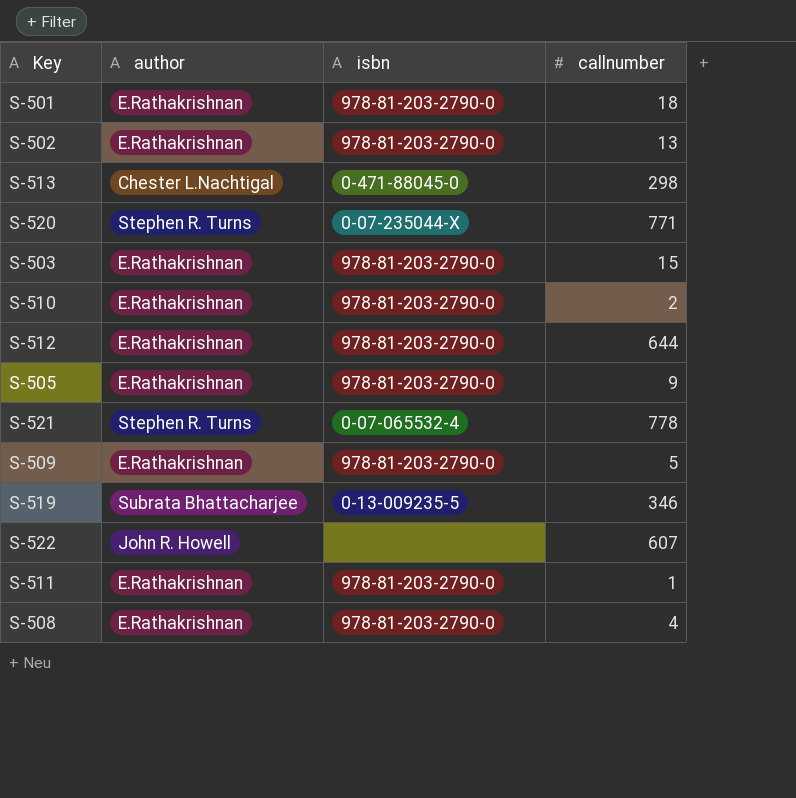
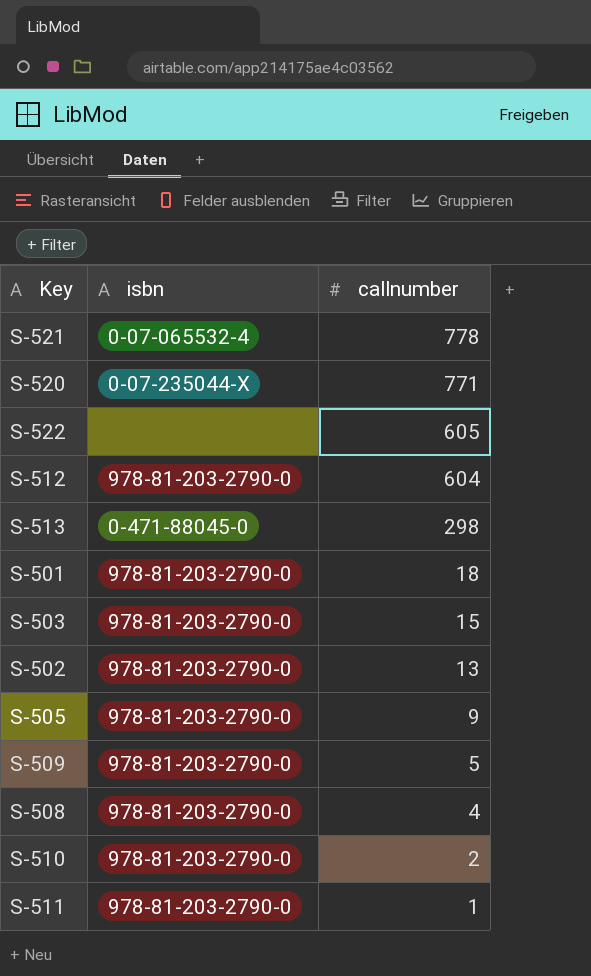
row order: none -> callnumber descending
column author | position: 2 -> none
row S-519: Subrata Bhattacharjee | 0-13-009235-5 | 346 -> none
S-522 | callnumber: 607 -> 605
S-512 | callnumber: 644 -> 604

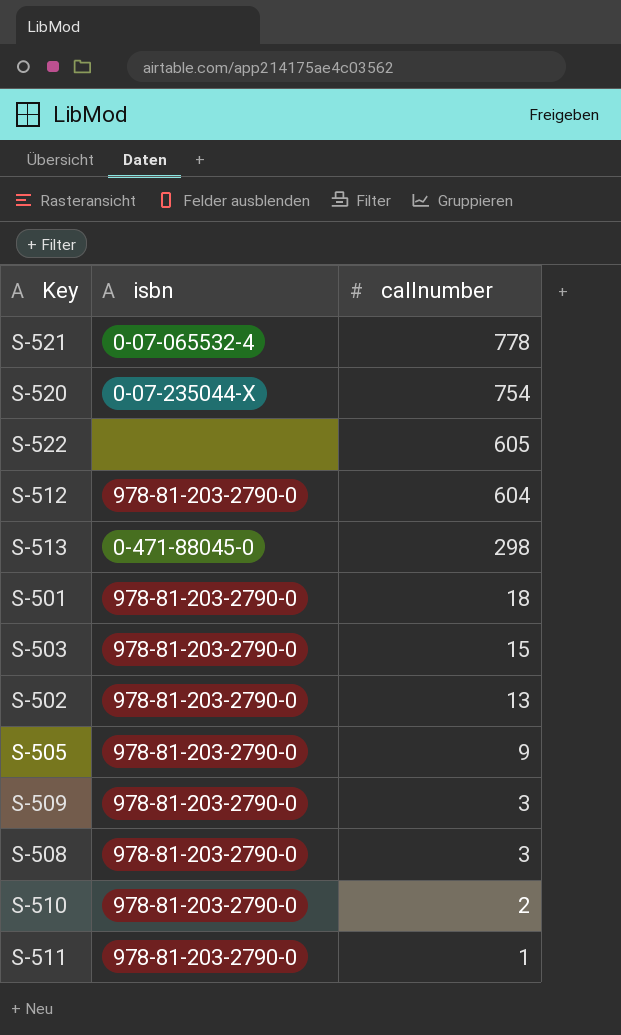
S-520 | callnumber: 771 -> 754
S-509 | callnumber: 5 -> 3
S-508 | callnumber: 4 -> 3

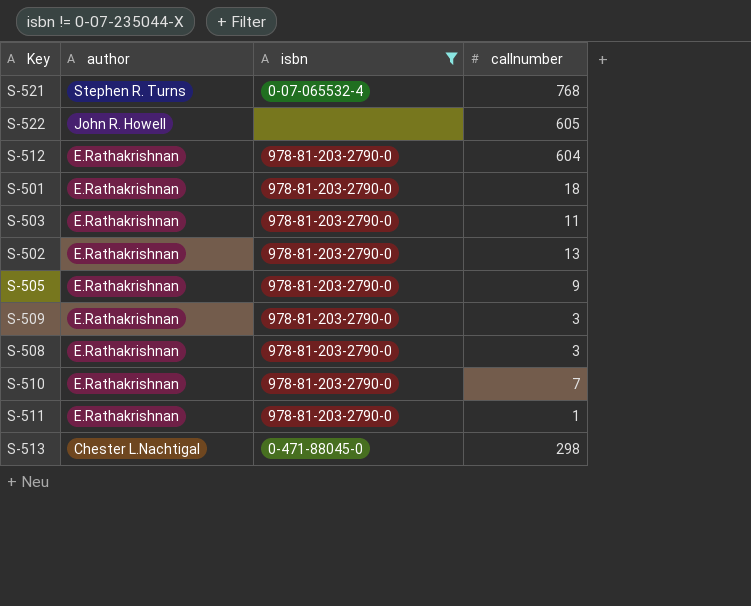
filter: none -> isbn != 0-07-235044-X
row order: callnumber descending -> author descending
column author | position: none -> 2
S-521 | callnumber: 778 -> 768
S-503 | callnumber: 15 -> 11
S-510 | callnumber: 2 -> 7

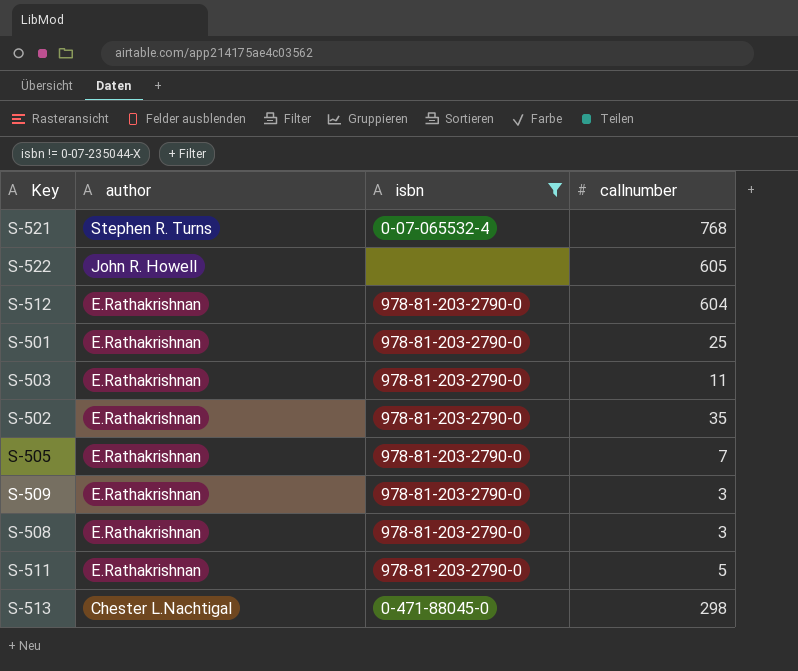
row S-510: E.Rathakrishnan | 978-81-203-2790-0 | 7 -> none
S-501 | callnumber: 18 -> 25
S-502 | callnumber: 13 -> 35
S-505 | callnumber: 9 -> 7
S-511 | callnumber: 1 -> 5

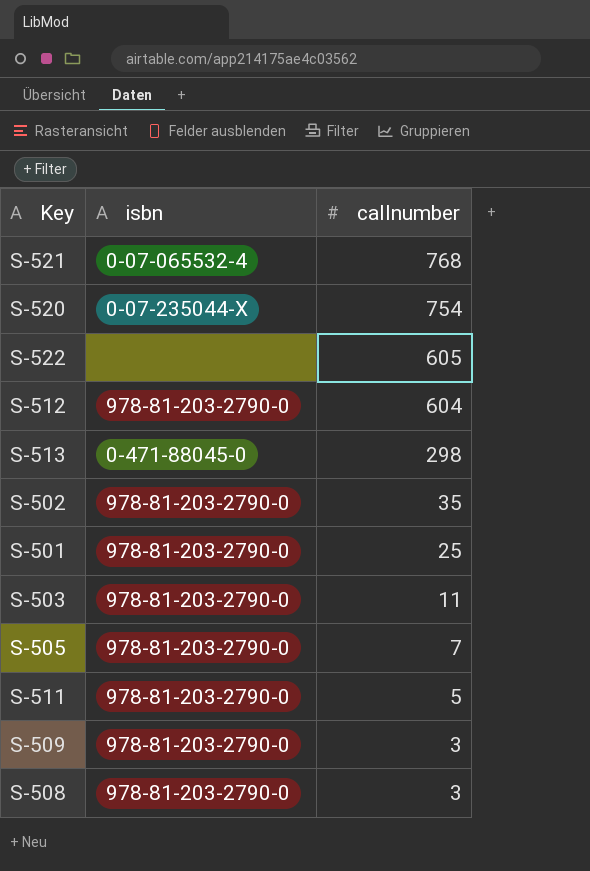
filter: isbn != 0-07-235044-X -> none
row order: author descending -> callnumber descending
column author | position: 2 -> none

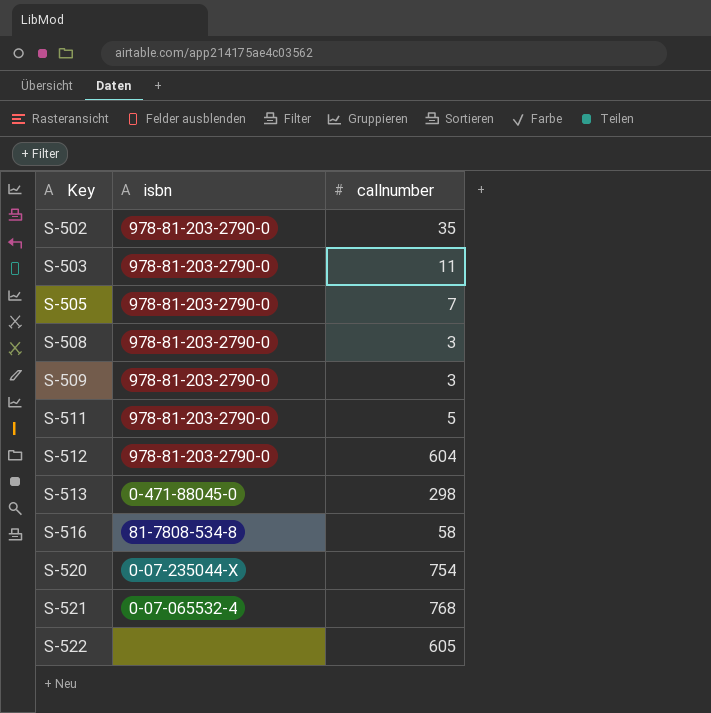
row order: callnumber descending -> Key ascending
row S-501: 978-81-203-2790-0 | 25 -> none
row S-516: none -> 81-7808-534-8 | 58

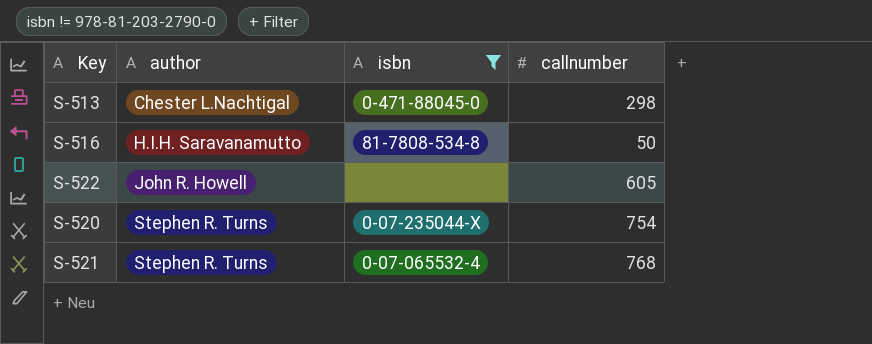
filter: none -> isbn != 978-81-203-2790-0
row order: Key ascending -> author ascending
column author | position: none -> 2
S-516 | callnumber: 58 -> 50

